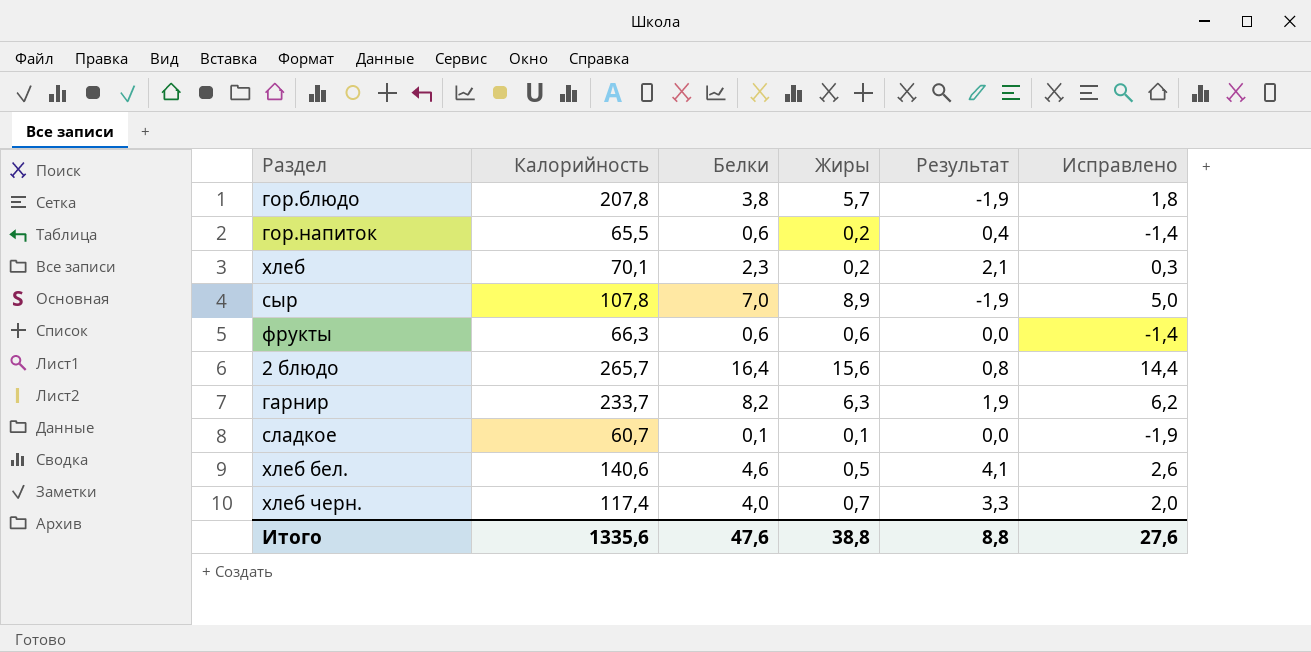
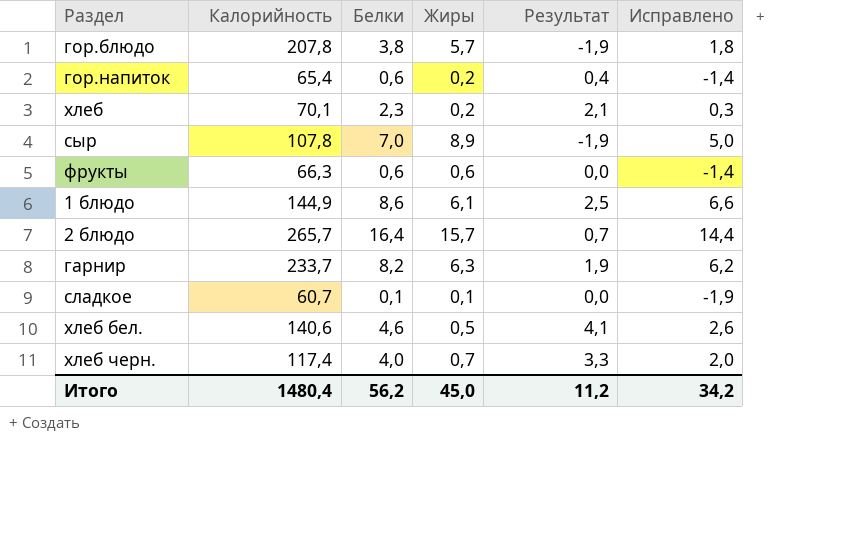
гор.напиток | Калорийность: 65,5 -> 65,4
row 1 блюдо: none -> 144,9 | 8,6 | 6,1 | 2,5 | 6,6
2 блюдо | Жиры: 15,6 -> 15,7
2 блюдо | Результат: 0,8 -> 0,7
Итого | Калорийность: 1335,6 -> 1480,4
Итого | Белки: 47,6 -> 56,2
Итого | Жиры: 38,8 -> 45,0
Итого | Результат: 8,8 -> 11,2
Итого | Исправлено: 27,6 -> 34,2

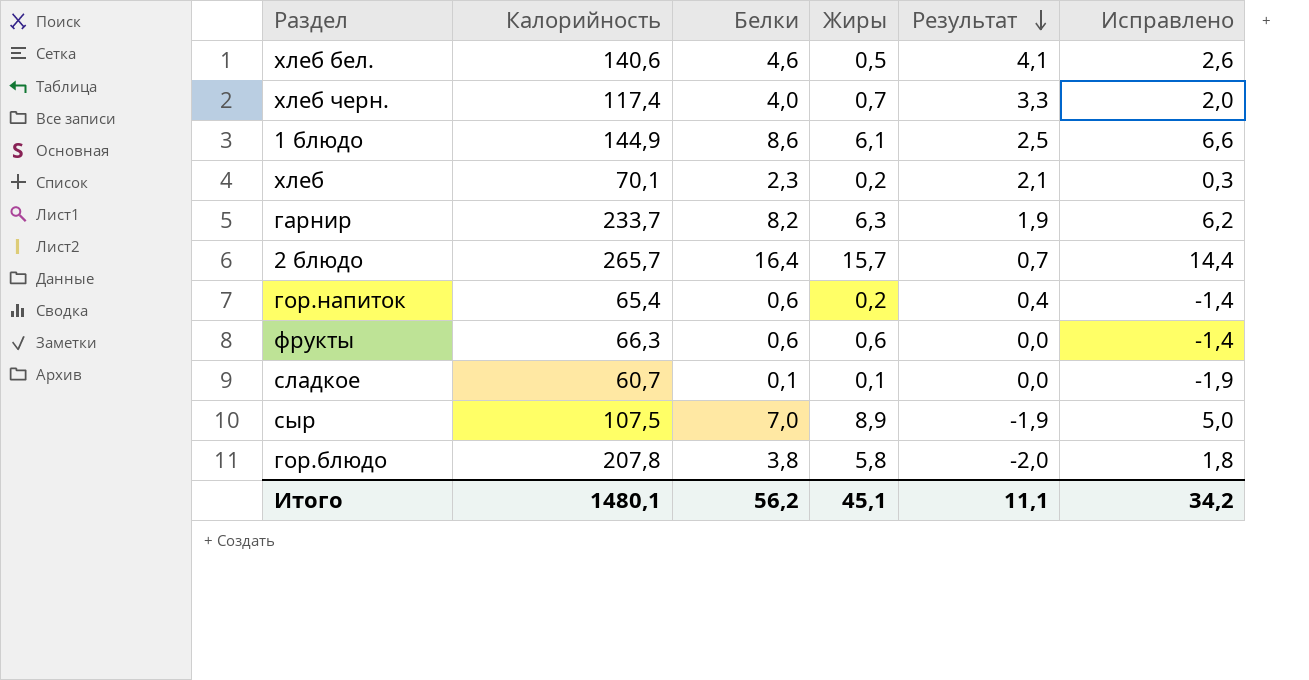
row order: none -> Результат descending
сыр | Калорийность: 107,8 -> 107,5
гор.блюдо | Жиры: 5,7 -> 5,8
гор.блюдо | Результат: -1,9 -> -2,0
Итого | Калорийность: 1480,4 -> 1480,1
Итого | Жиры: 45,0 -> 45,1
Итого | Результат: 11,2 -> 11,1

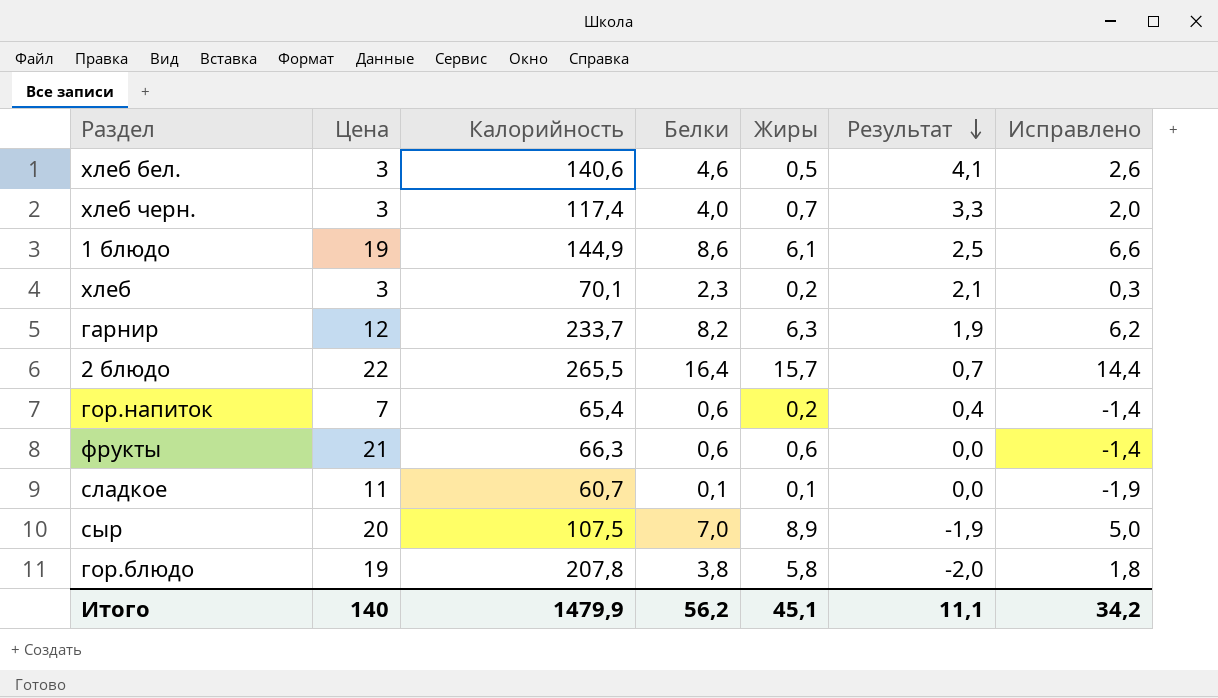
column Цена | position: none -> 2
2 блюдо | Калорийность: 265,7 -> 265,5
Итого | Калорийность: 1480,1 -> 1479,9

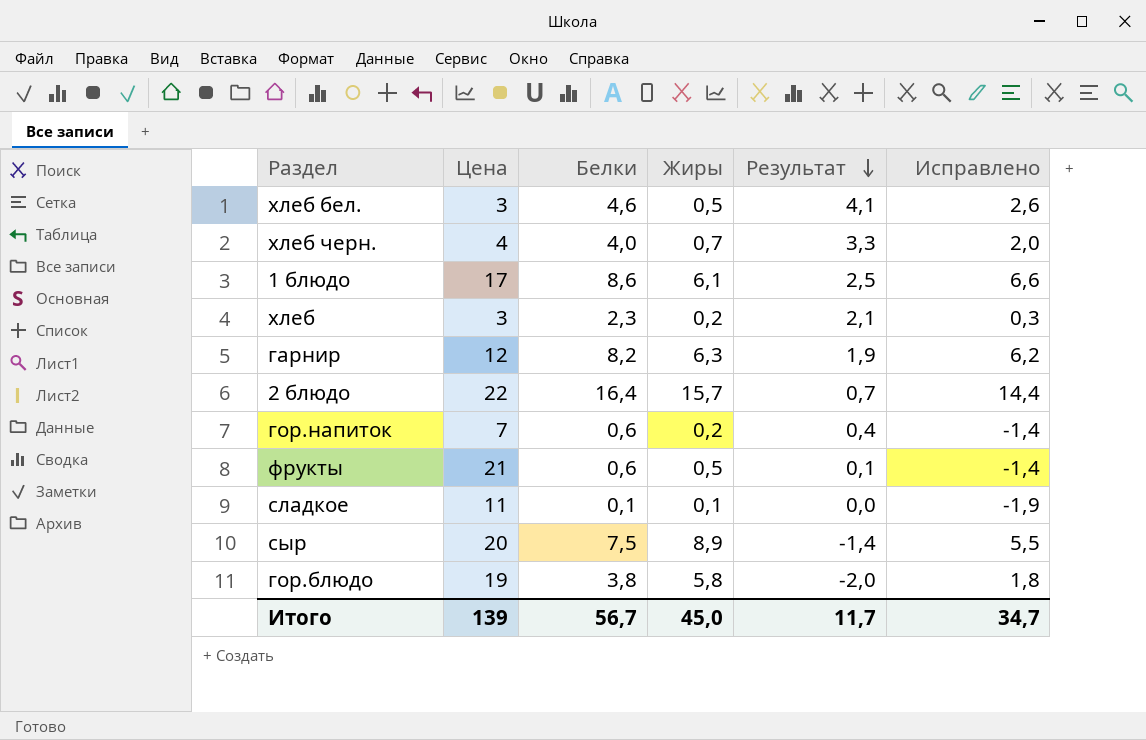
column Калорийность | position: 3 -> none
хлеб черн. | Цена: 3 -> 4
1 блюдо | Цена: 19 -> 17
фрукты | Жиры: 0,6 -> 0,5
фрукты | Результат: 0,0 -> 0,1
сыр | Белки: 7,0 -> 7,5
сыр | Результат: -1,9 -> -1,4
сыр | Исправлено: 5,0 -> 5,5
Итого | Цена: 140 -> 139
Итого | Белки: 56,2 -> 56,7
Итого | Жиры: 45,1 -> 45,0
Итого | Результат: 11,1 -> 11,7
Итого | Исправлено: 34,2 -> 34,7

